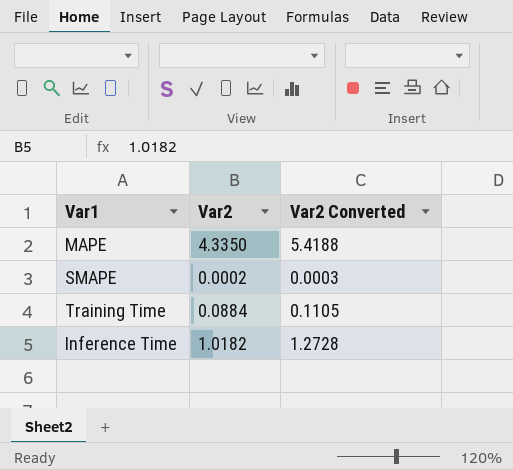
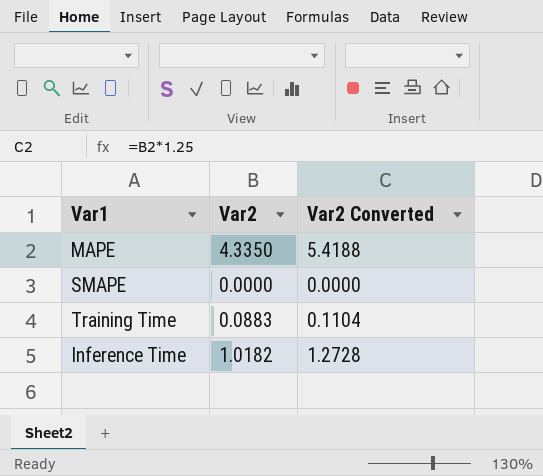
SMAPE | Var2: 0.0002 -> 0.0000
SMAPE | Var2 Converted: 0.0003 -> 0.0000
Training Time | Var2: 0.0884 -> 0.0883
Training Time | Var2 Converted: 0.1105 -> 0.1104

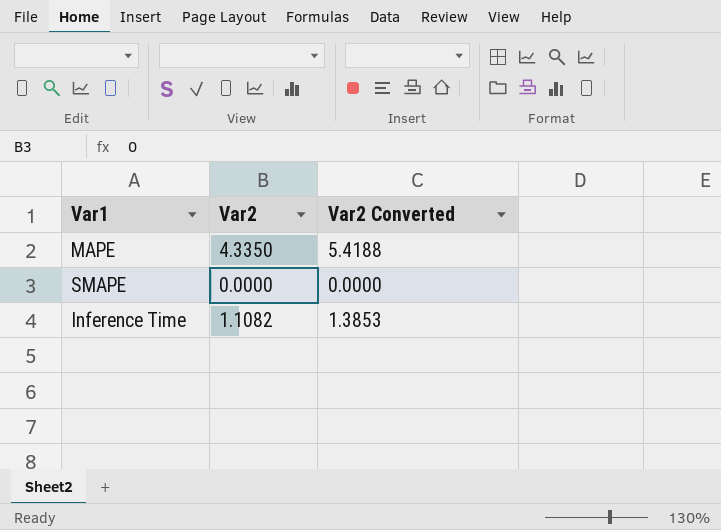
row Training Time: 0.0883 | 0.1104 -> none
Inference Time | Var2: 1.0182 -> 1.1082
Inference Time | Var2 Converted: 1.2728 -> 1.3853

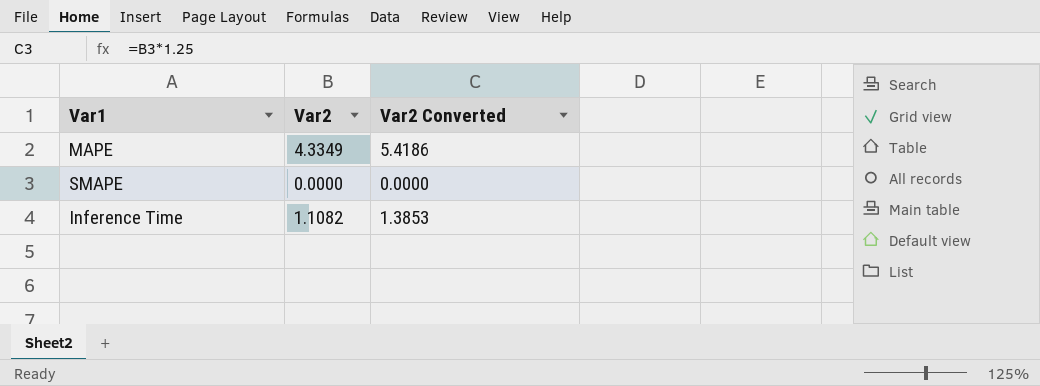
MAPE | Var2: 4.3350 -> 4.3349
MAPE | Var2 Converted: 5.4188 -> 5.4186

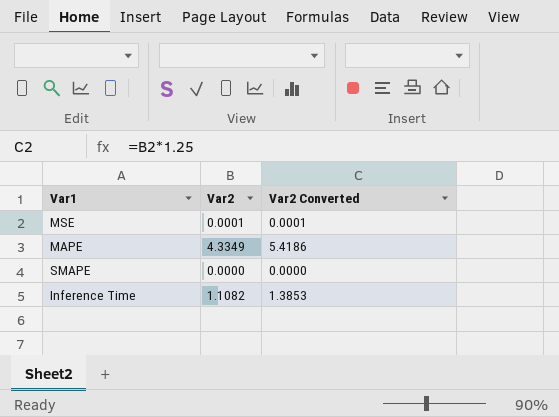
row MSE: none -> 0.0001 | 0.0001

